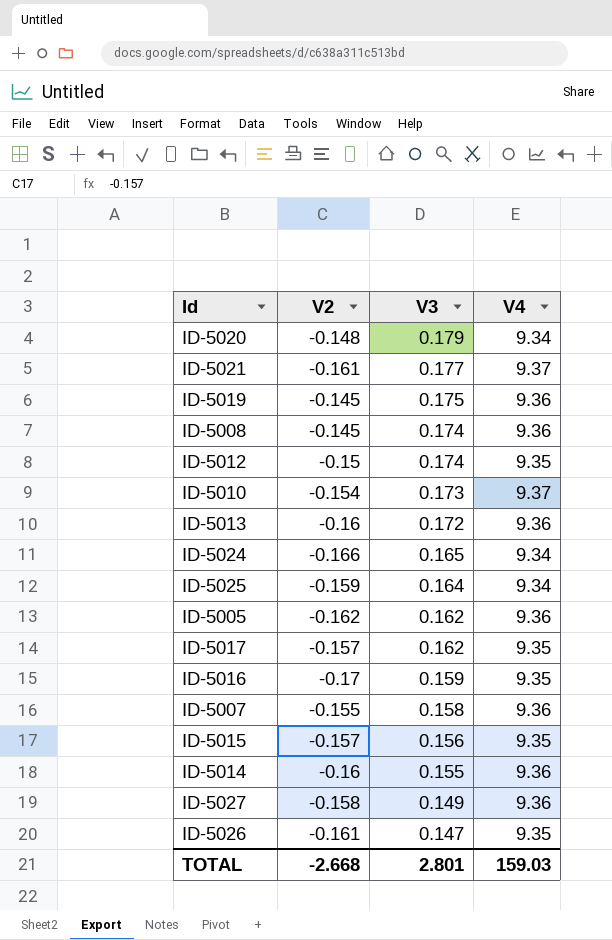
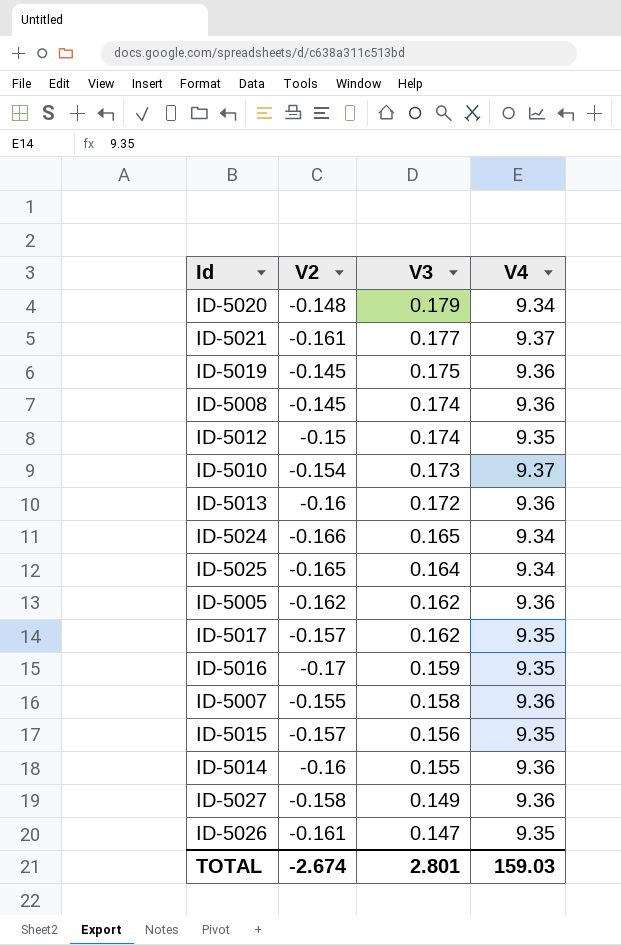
ID-5025 | V2: -0.159 -> -0.165
TOTAL | V2: -2.668 -> -2.674

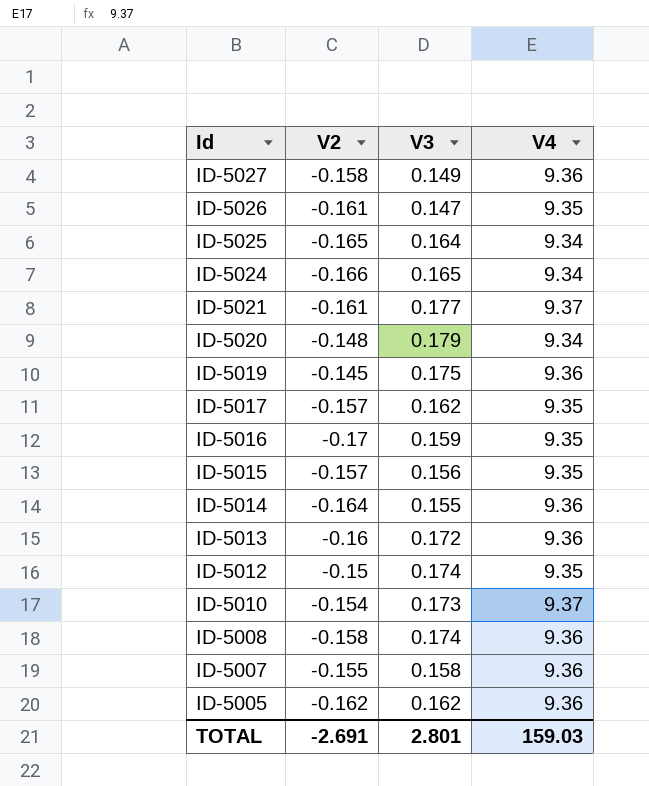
row order: V3 descending -> Id descending
ID-5014 | V2: -0.16 -> -0.164
ID-5008 | V2: -0.145 -> -0.158
TOTAL | V2: -2.674 -> -2.691

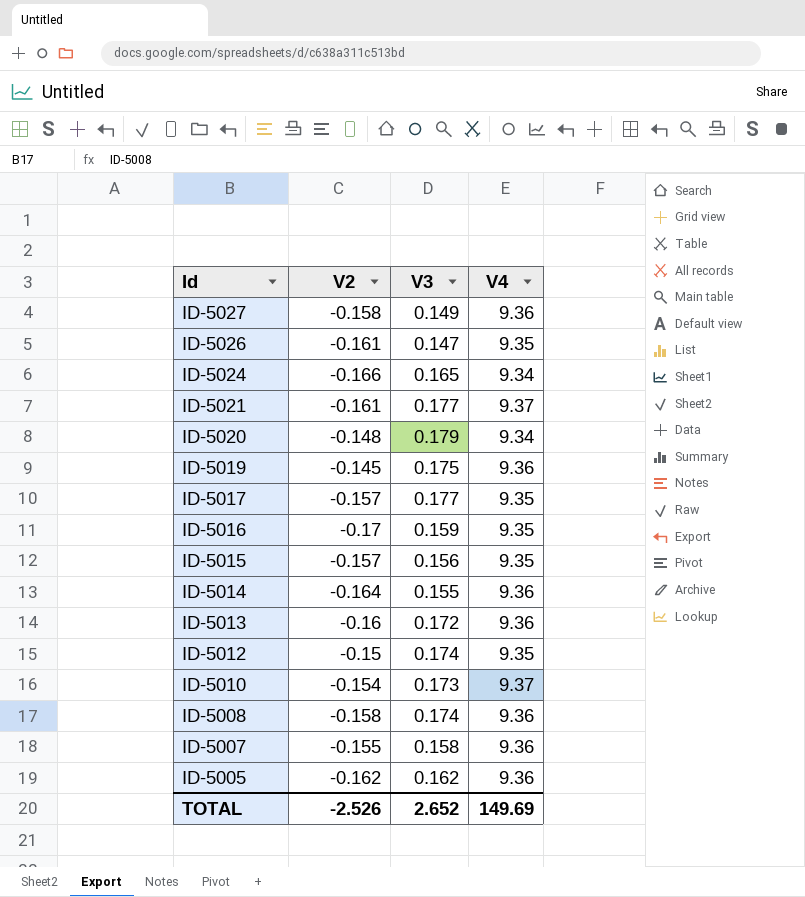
row ID-5025: -0.165 | 0.164 | 9.34 -> none
ID-5017 | V3: 0.162 -> 0.177
TOTAL | V2: -2.691 -> -2.526
TOTAL | V3: 2.801 -> 2.652
TOTAL | V4: 159.03 -> 149.69

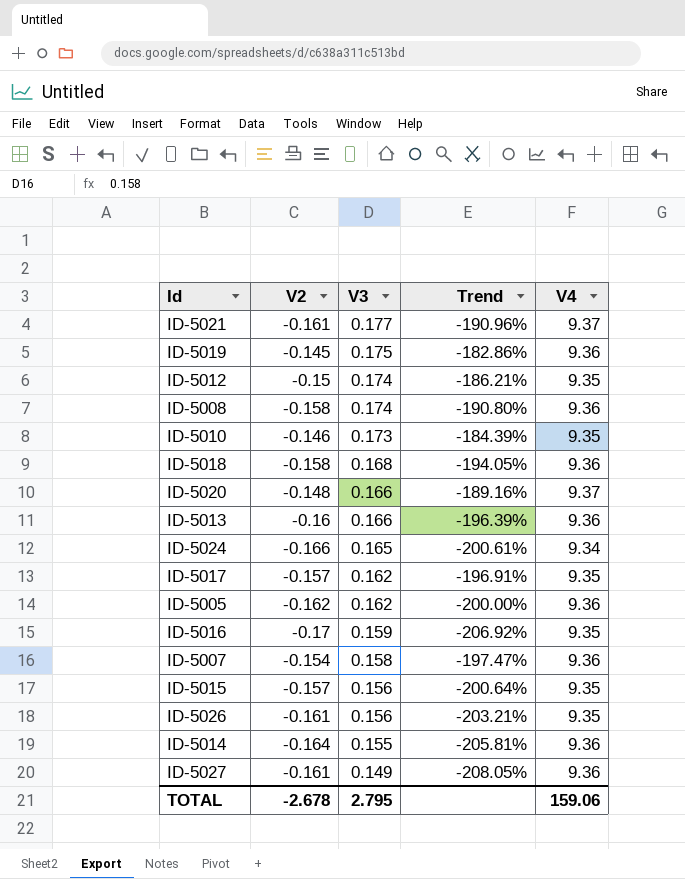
row order: Id descending -> V3 descending
column Trend | formula: none -> ([V2] - [V3]) / [V3]
ID-5010 | V2: -0.154 -> -0.146
ID-5010 | V4: 9.37 -> 9.35
row ID-5018: none -> -0.158 | 0.168 | -194.05% | 9.36
ID-5020 | V3: 0.179 -> 0.166
ID-5020 | V4: 9.34 -> 9.37
ID-5013 | V3: 0.172 -> 0.166
ID-5017 | V3: 0.177 -> 0.162
ID-5007 | V2: -0.155 -> -0.154
ID-5026 | V3: 0.147 -> 0.156
ID-5027 | V2: -0.158 -> -0.161
TOTAL | V2: -2.526 -> -2.678
TOTAL | V3: 2.652 -> 2.795
TOTAL | V4: 149.69 -> 159.06

